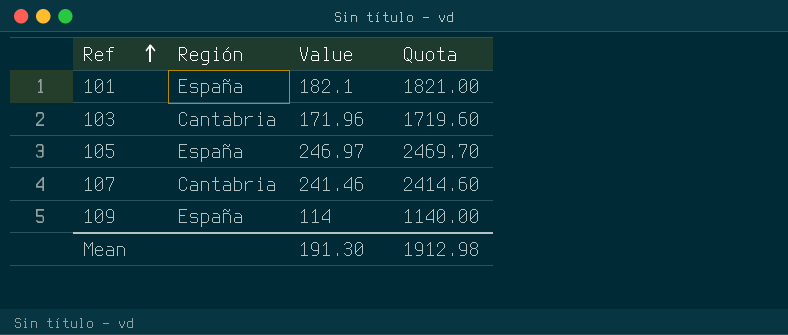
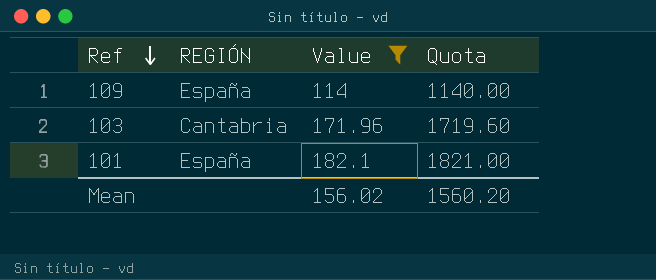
filter: none -> Value <= 182.1
row order: Ref ascending -> Ref descending
column name: Región -> REGIÓN
Mean | Value: 191.30 -> 156.02
Mean | Quota: 1912.98 -> 1560.20

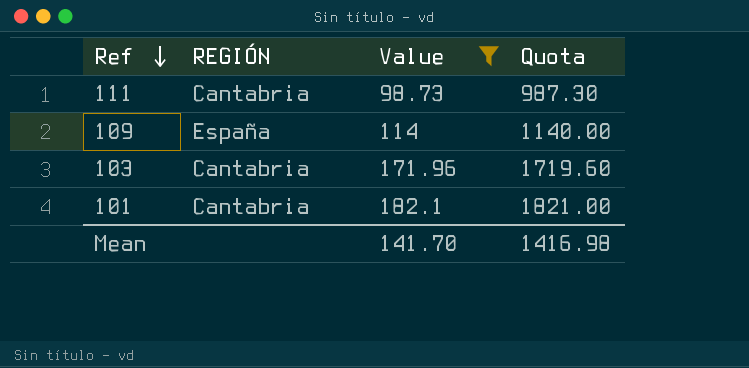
row 111: none -> Cantabria | 98.73 | 987.30
101 | REGIÓN: España -> Cantabria
Mean | Value: 156.02 -> 141.70
Mean | Quota: 1560.20 -> 1416.98

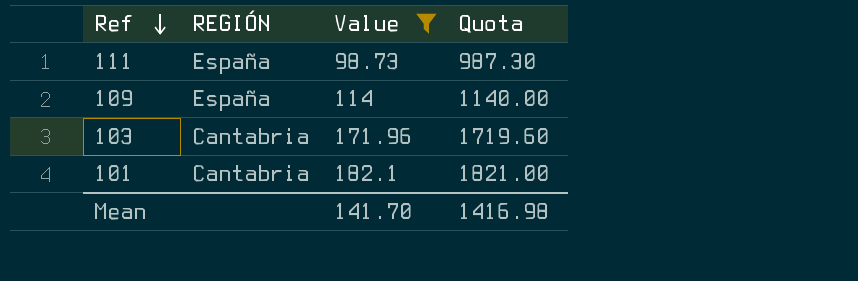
111 | REGIÓN: Cantabria -> España

